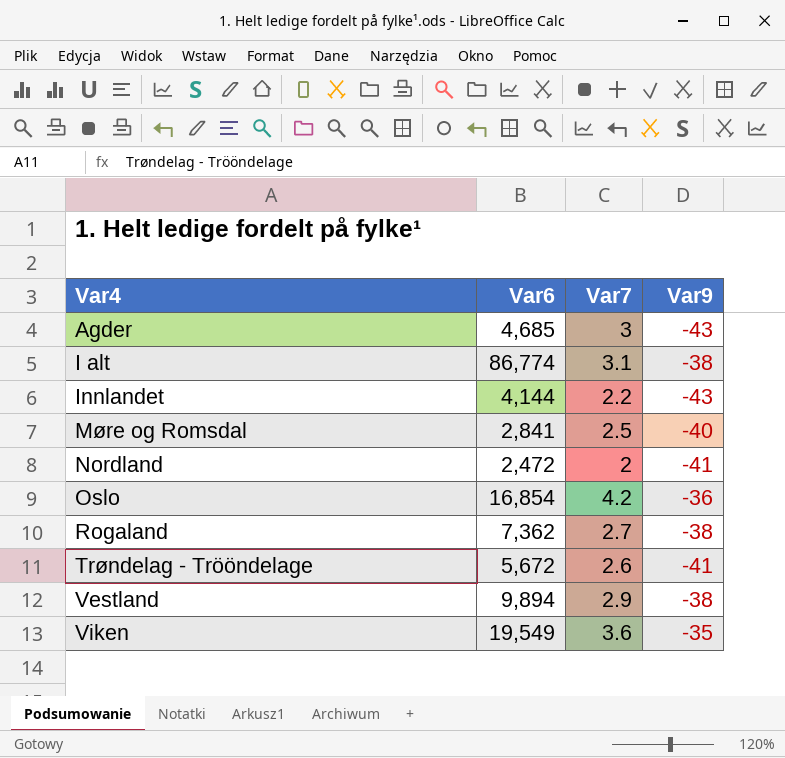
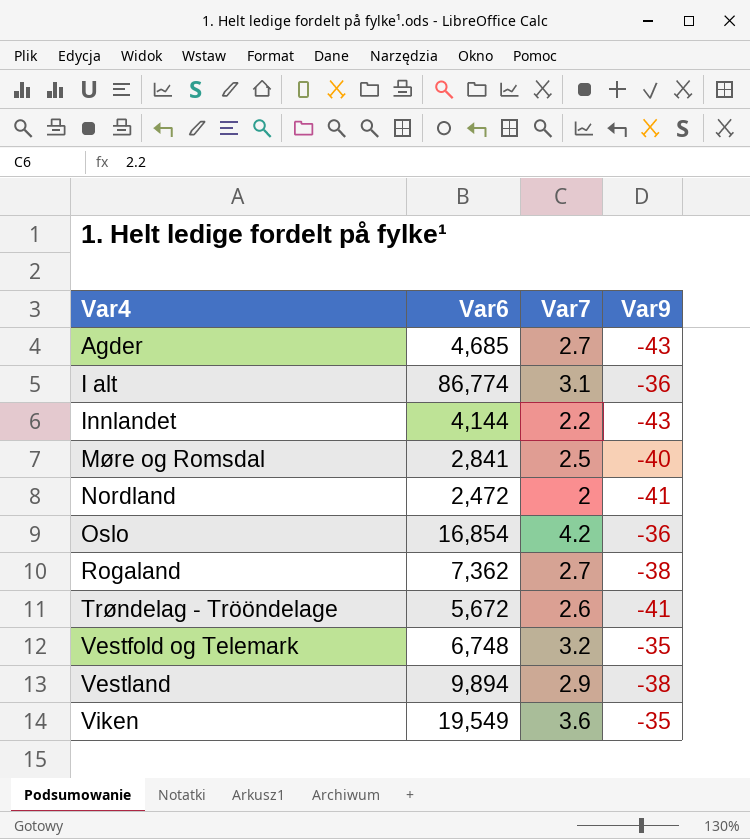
Agder | Var7: 3 -> 2.7
I alt | Var9: -38 -> -36
row Vestfold og Telemark: none -> 6,748 | 3.2 | -35

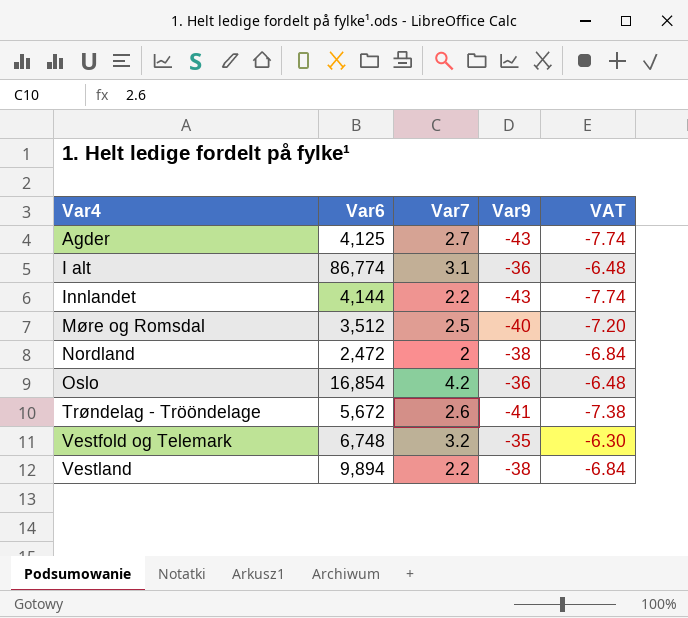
column VAT | formula: none -> [Var9] * 0.18
row Rogaland: 7,362 | 2.7 | -38 -> none
row Viken: 19,549 | 3.6 | -35 -> none
Agder | Var6: 4,685 -> 4,125
Møre og Romsdal | Var6: 2,841 -> 3,512
Nordland | Var9: -41 -> -38
Vestland | Var7: 2.9 -> 2.2

